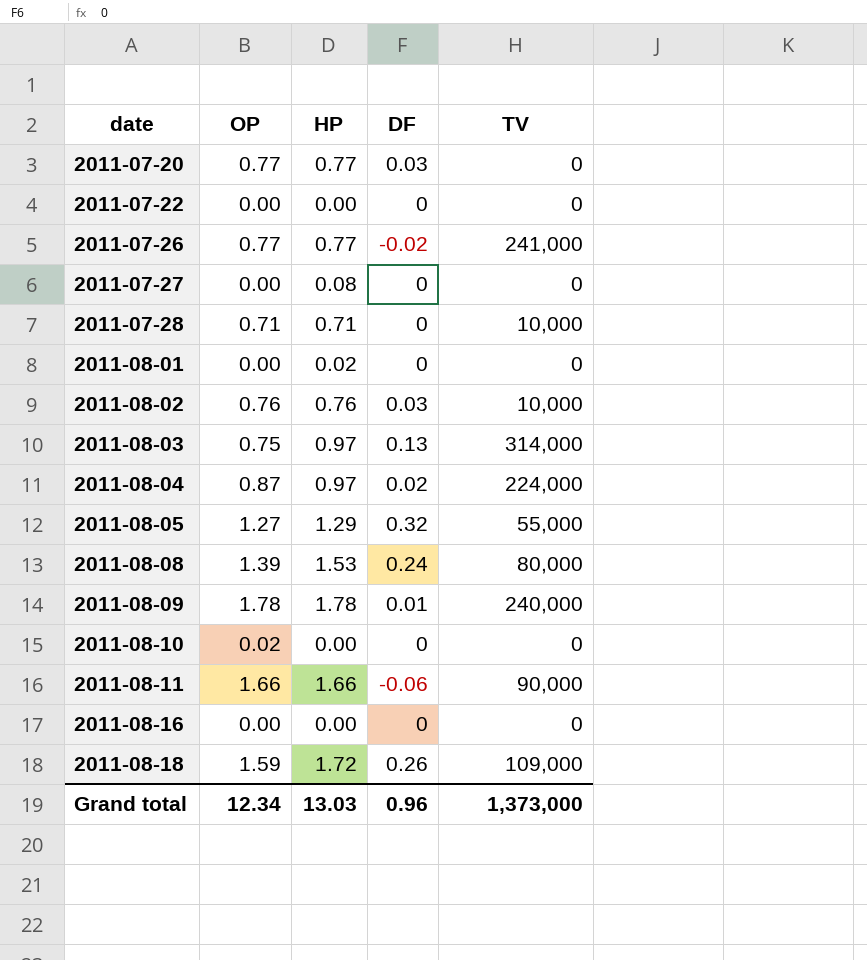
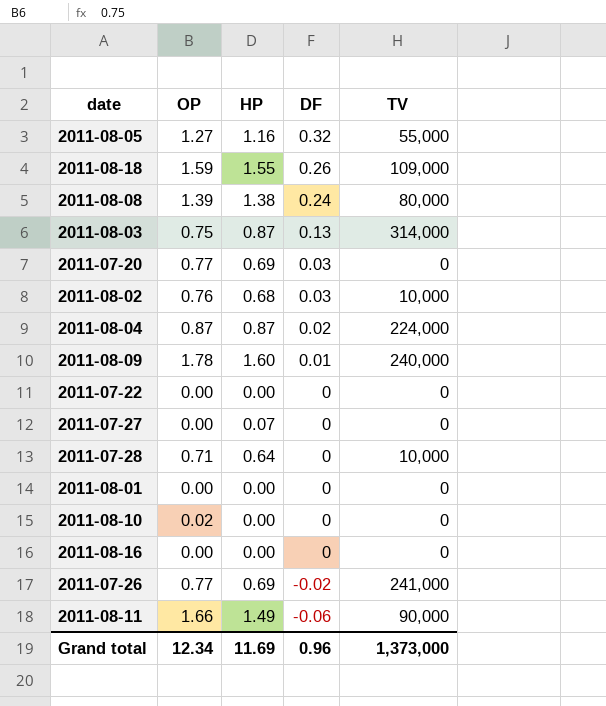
row order: date ascending -> DF descending
2011-08-05 | HP: 1.29 -> 1.16
2011-08-18 | HP: 1.72 -> 1.55
2011-08-08 | HP: 1.53 -> 1.38
2011-08-03 | HP: 0.97 -> 0.87
2011-07-20 | HP: 0.77 -> 0.69
2011-08-02 | HP: 0.76 -> 0.68
2011-08-04 | HP: 0.97 -> 0.87
2011-08-09 | HP: 1.78 -> 1.60
2011-07-27 | HP: 0.08 -> 0.07
2011-07-28 | HP: 0.71 -> 0.64
2011-08-01 | HP: 0.02 -> 0.00
2011-07-26 | HP: 0.77 -> 0.69
2011-08-11 | HP: 1.66 -> 1.49
Grand total | HP: 13.03 -> 11.69

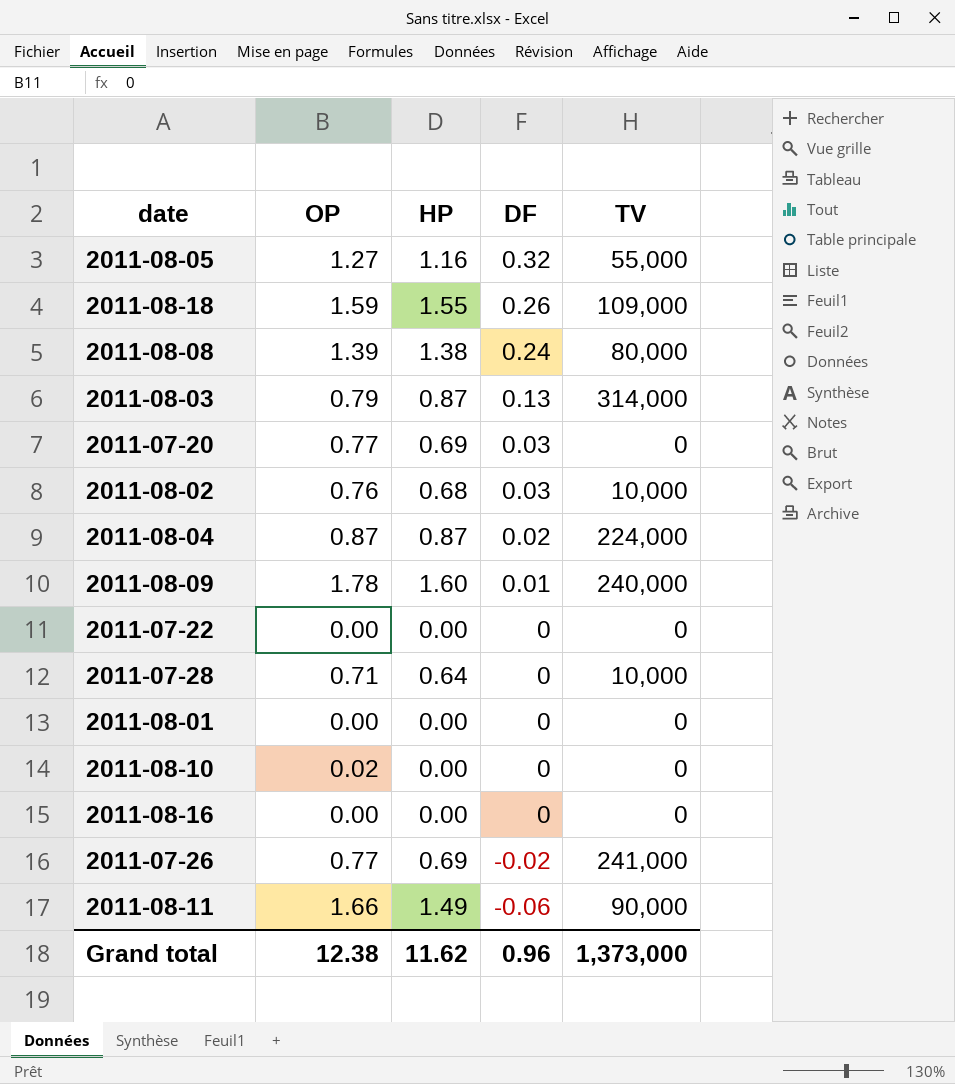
row 2011-07-27: 0.00 | 0.07 | 0 | 0 -> none
2011-08-03 | OP: 0.75 -> 0.79
Grand total | OP: 12.34 -> 12.38
Grand total | HP: 11.69 -> 11.62

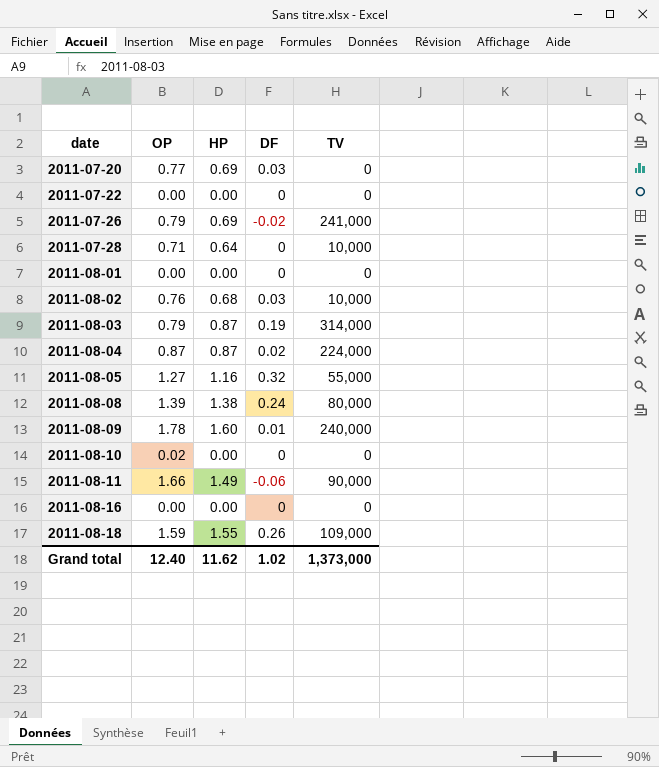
row order: DF descending -> date ascending
2011-07-26 | OP: 0.77 -> 0.79
2011-08-03 | DF: 0.13 -> 0.19
Grand total | OP: 12.38 -> 12.40
Grand total | DF: 0.96 -> 1.02

